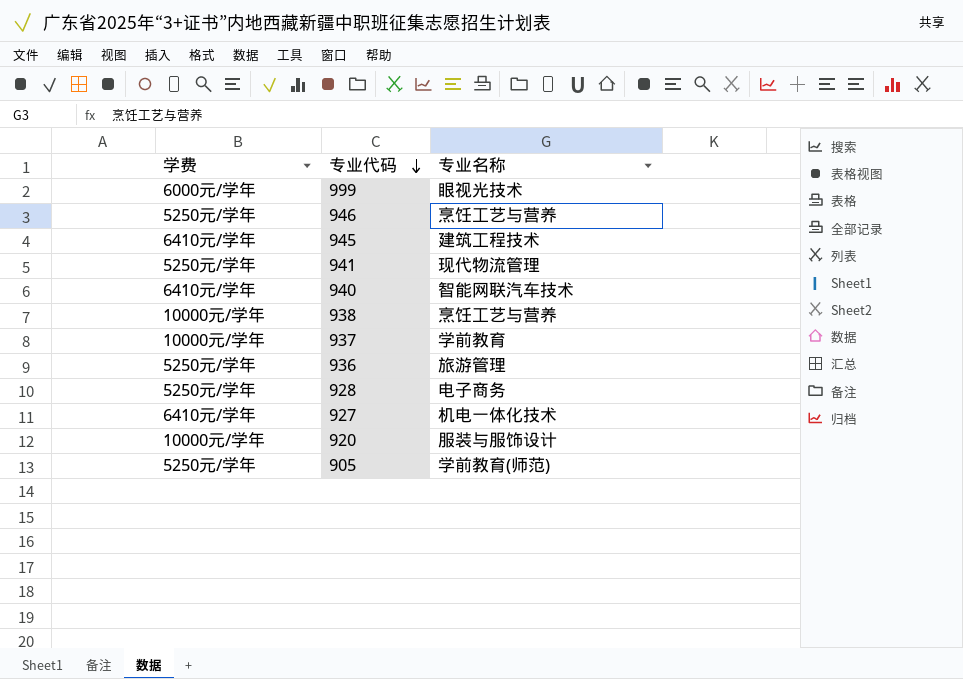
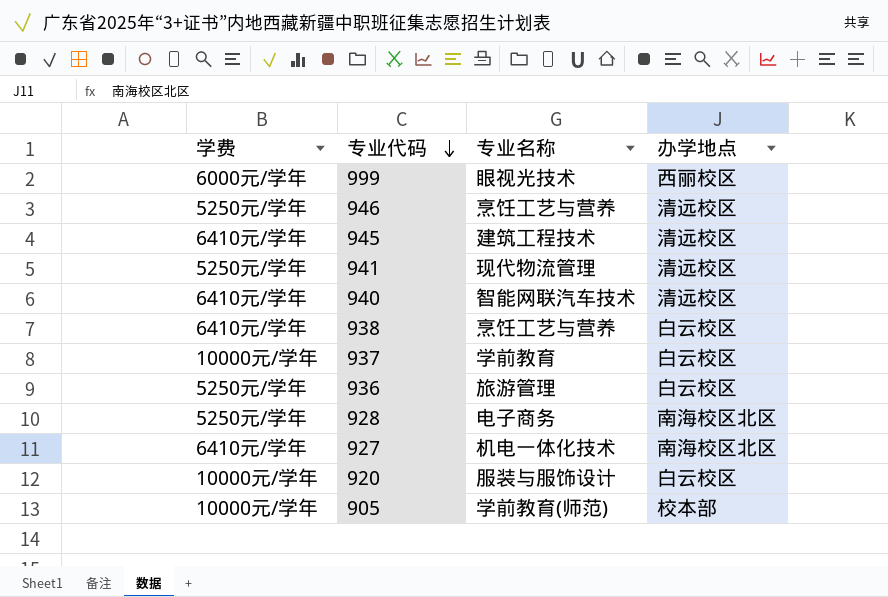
column 办学地点 | position: none -> 4
938 | 学费: 10000元/学年 -> 6410元/学年
905 | 学费: 5250元/学年 -> 10000元/学年

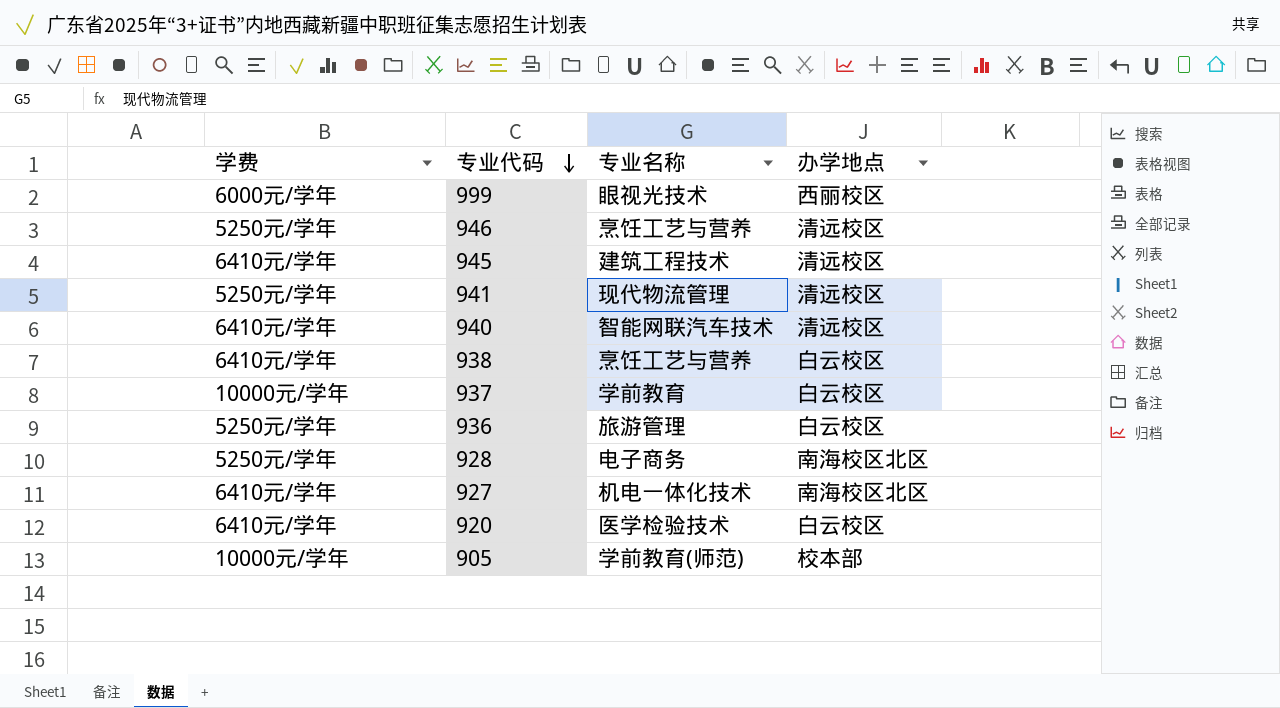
920 | 学费: 10000元/学年 -> 6410元/学年
920 | 专业名称: 服装与服饰设计 -> 医学检验技术

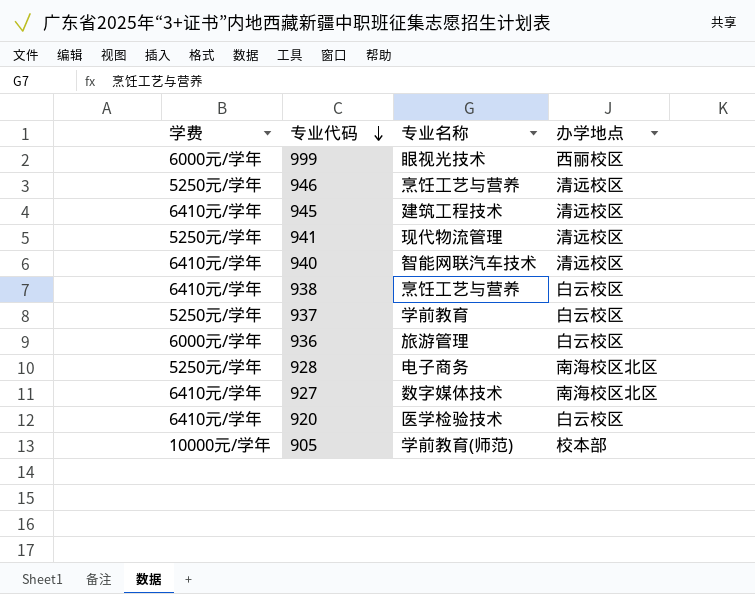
937 | 学费: 10000元/学年 -> 5250元/学年
936 | 学费: 5250元/学年 -> 6000元/学年
927 | 专业名称: 机电一体化技术 -> 数字媒体技术

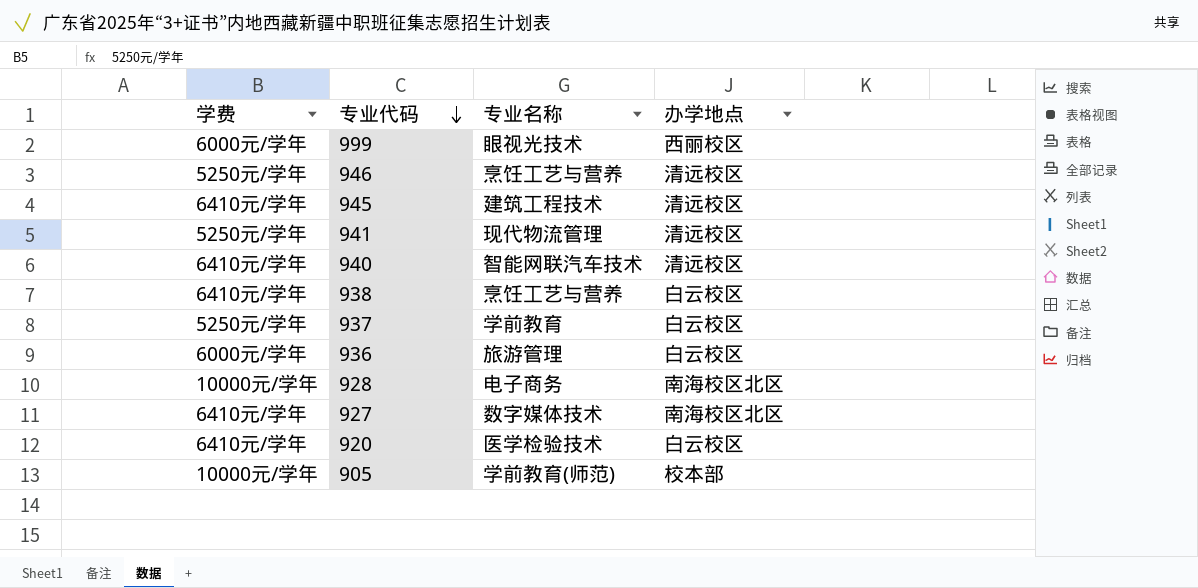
928 | 学费: 5250元/学年 -> 10000元/学年

